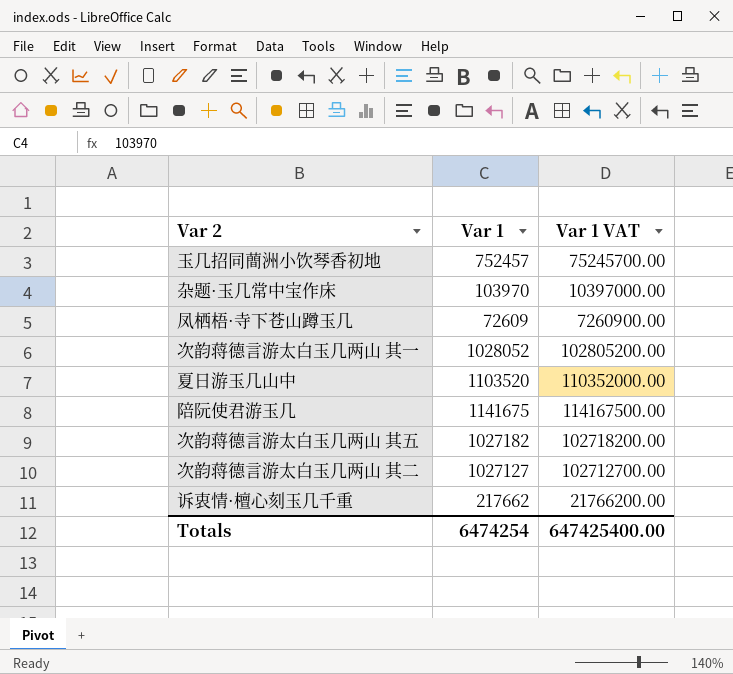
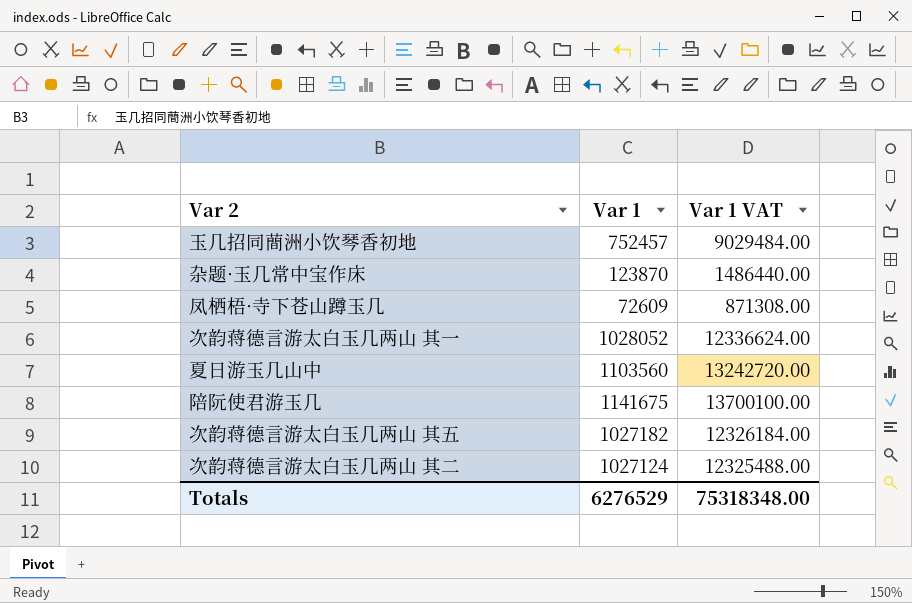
column Var 1 VAT | formula: [Var 1] * 100 -> [Var 1] * 12
row 诉衷情·檀心刻玉几千重: 217662 | 21766200.00 -> none
杂题·玉几常中宝作床 | Var 1: 103970 -> 123870
夏日游玉几山中 | Var 1: 1103520 -> 1103560
次韵蒋德言游太白玉几两山 其二 | Var 1: 1027127 -> 1027124
Totals | Var 1: 6474254 -> 6276529
Totals | Var 1 VAT: 647425400.00 -> 75318348.00

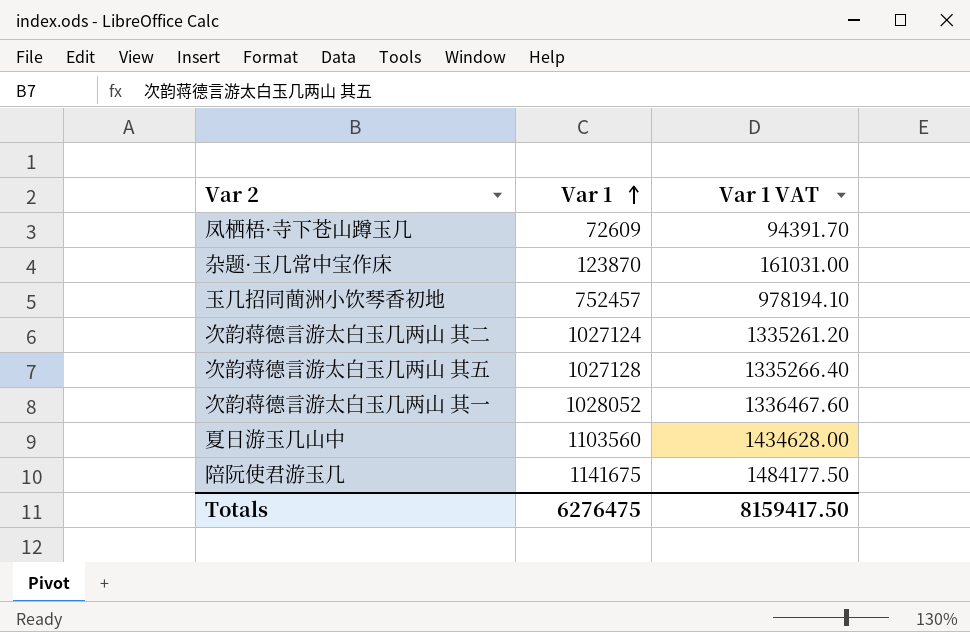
row order: none -> Var 1 ascending
column Var 1 VAT | formula: [Var 1] * 12 -> [Var 1] * 1.3
次韵蒋德言游太白玉几两山 其五 | Var 1: 1027182 -> 1027128
Totals | Var 1: 6276529 -> 6276475
Totals | Var 1 VAT: 75318348.00 -> 8159417.50

